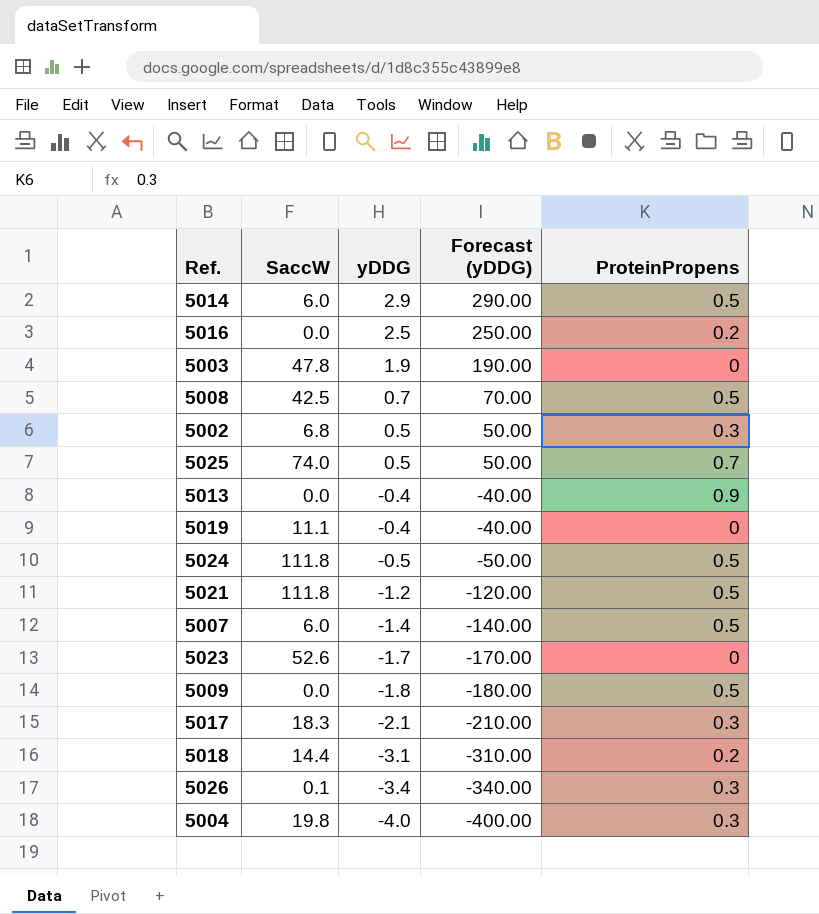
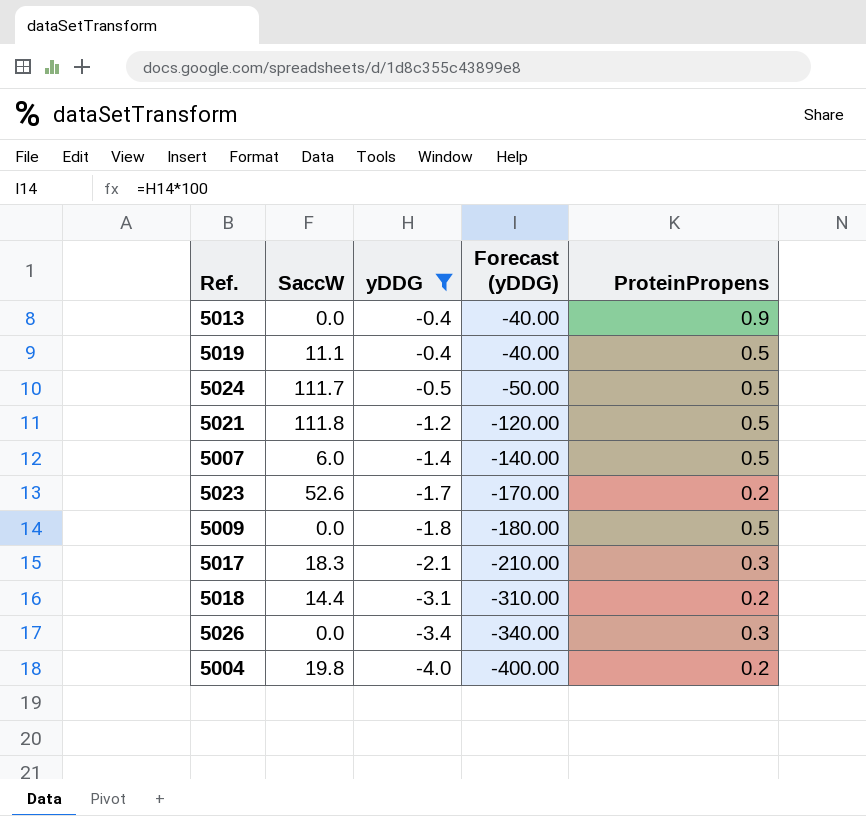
filter: none -> yDDG <= -0.4
5019 | ProteinPropens: 0 -> 0.5
5024 | SaccW: 111.8 -> 111.7
5023 | ProteinPropens: 0 -> 0.2
5026 | SaccW: 0.1 -> 0.0
5004 | ProteinPropens: 0.3 -> 0.2

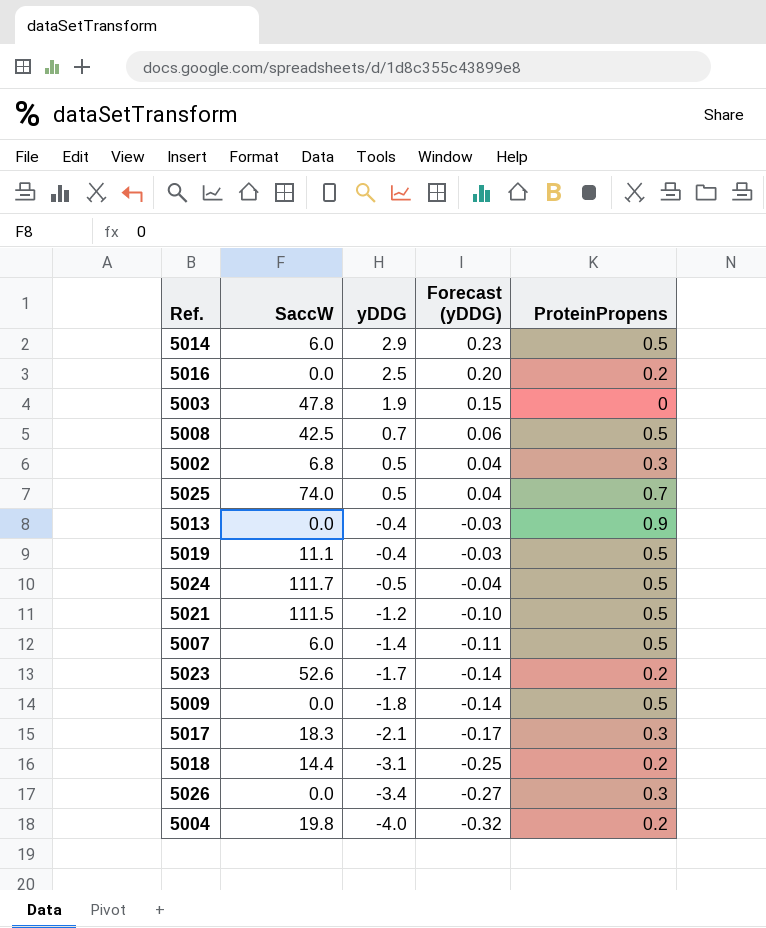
filter: yDDG <= -0.4 -> none
column Forecast (yDDG) | formula: [yDDG] * 100 -> [yDDG] * 0.08
5021 | SaccW: 111.8 -> 111.5

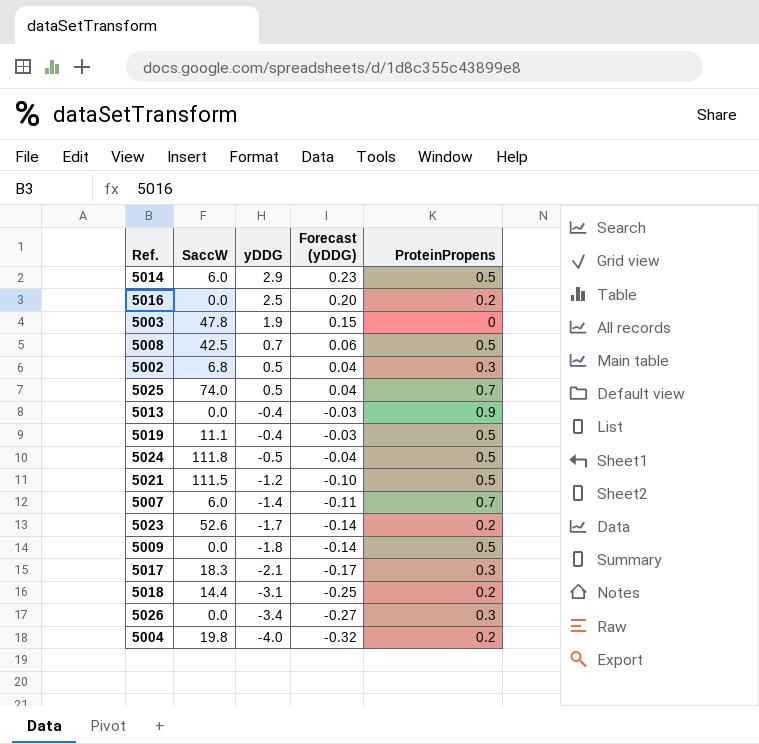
5024 | SaccW: 111.7 -> 111.8
5007 | ProteinPropens: 0.5 -> 0.7

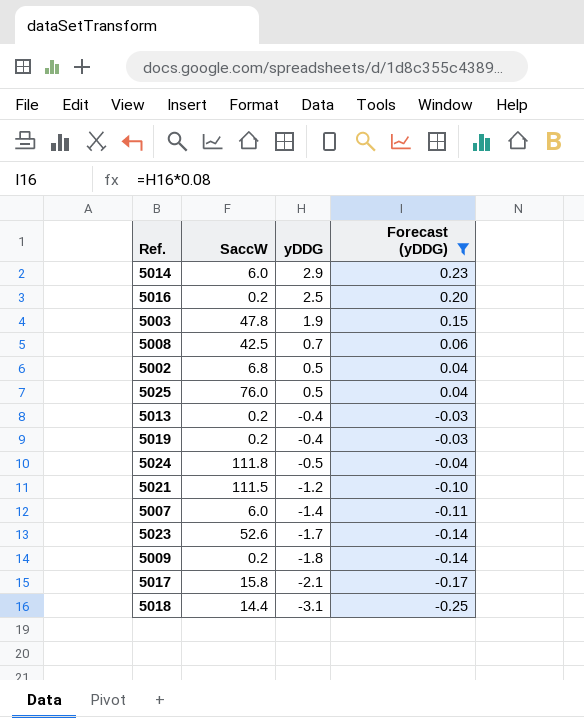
filter: none -> Forecast (yDDG) >= -0.25
column ProteinPropens | position: 5 -> none
5016 | SaccW: 0.0 -> 0.2
5025 | SaccW: 74.0 -> 76.0
5013 | SaccW: 0.0 -> 0.2
5019 | SaccW: 11.1 -> 0.2
5009 | SaccW: 0.0 -> 0.2
5017 | SaccW: 18.3 -> 15.8

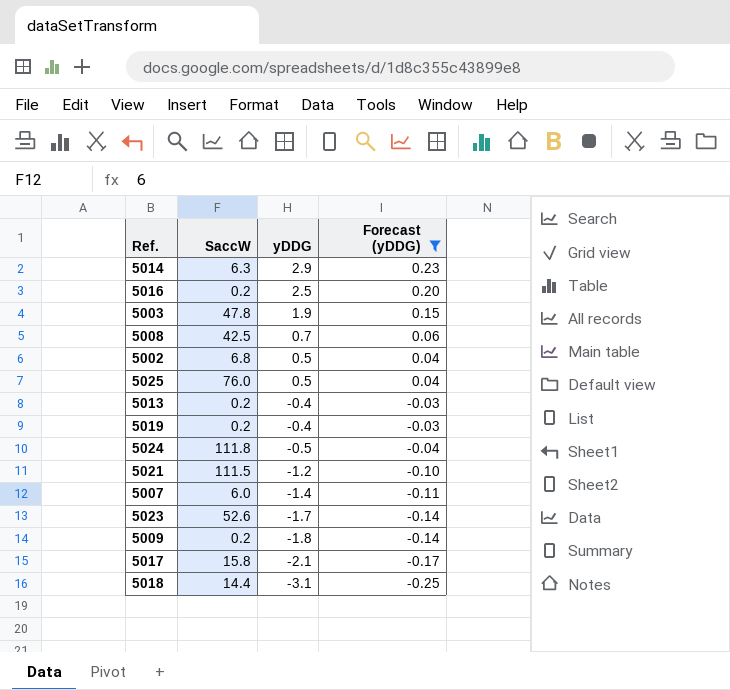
5014 | SaccW: 6.0 -> 6.3

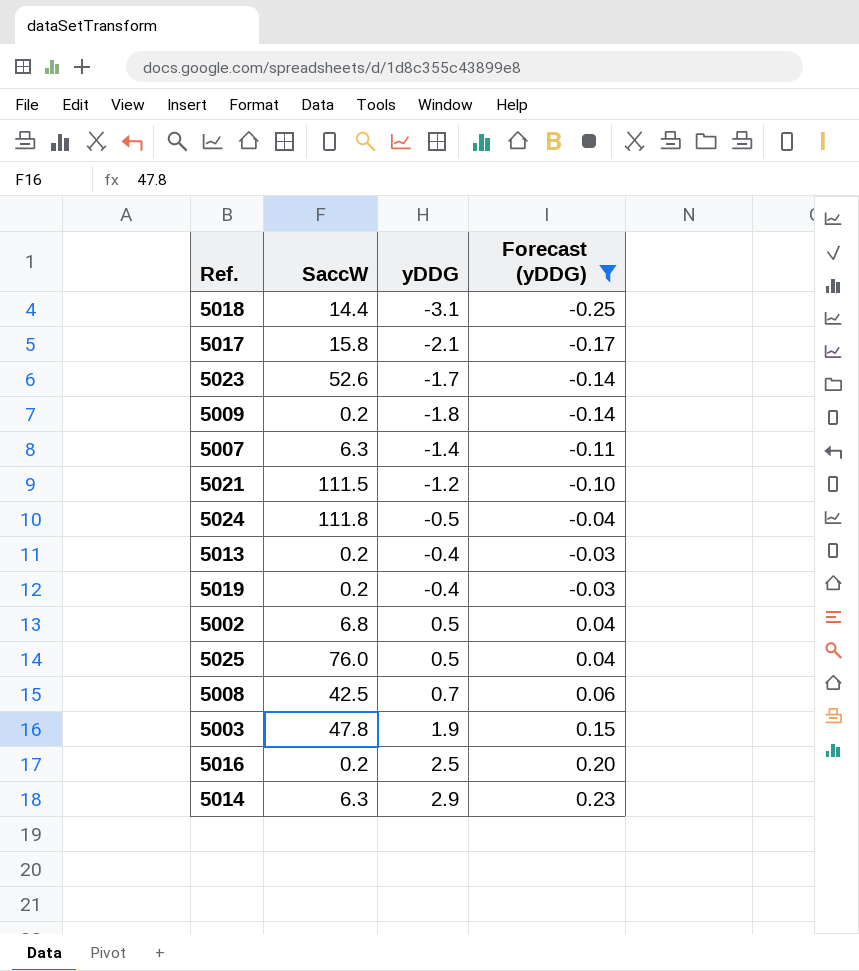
row order: yDDG descending -> Forecast (yDDG) ascending
5007 | SaccW: 6.0 -> 6.3

